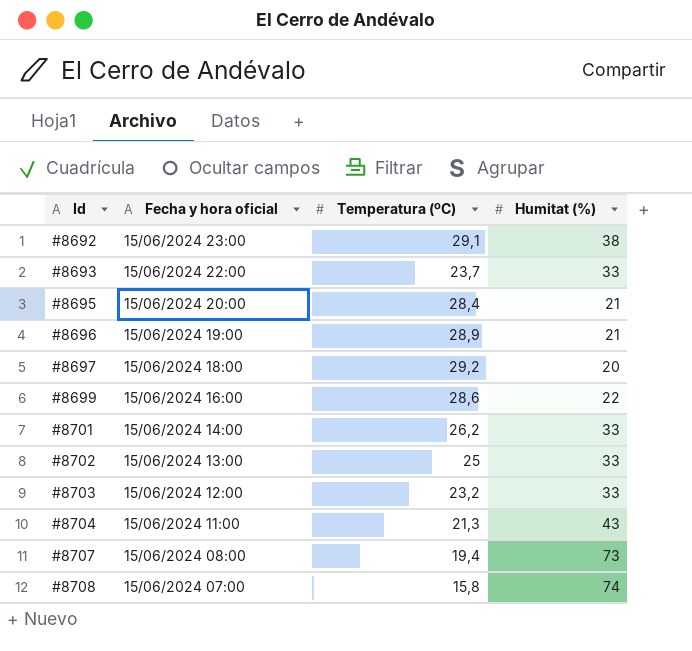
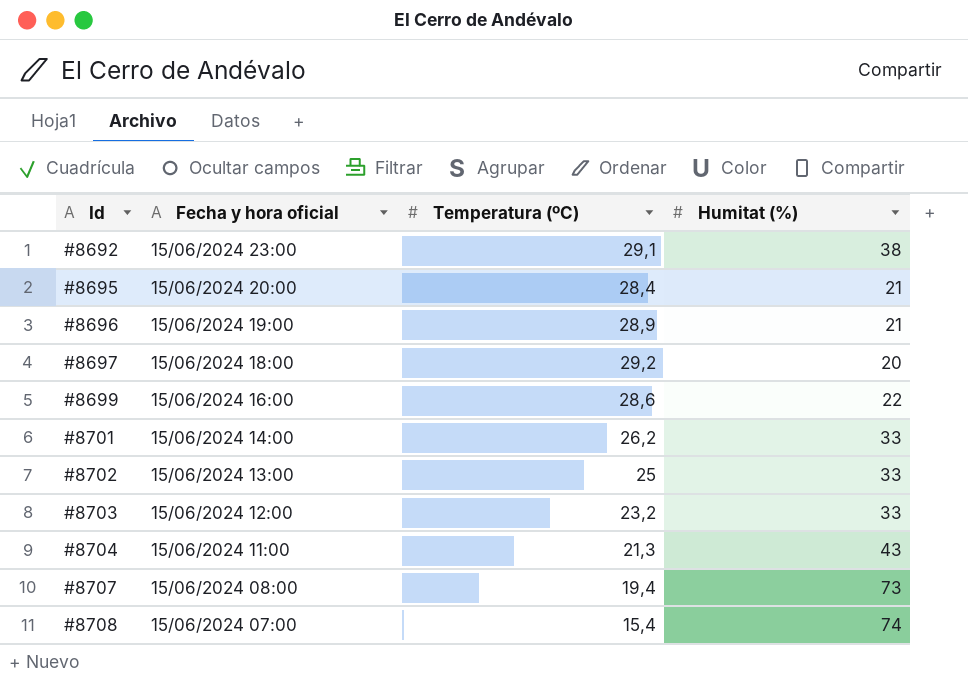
row #8693: 15/06/2024 22:00 | 23,7 | 33 -> none
#8708 | Temperatura (ºC): 15,8 -> 15,4

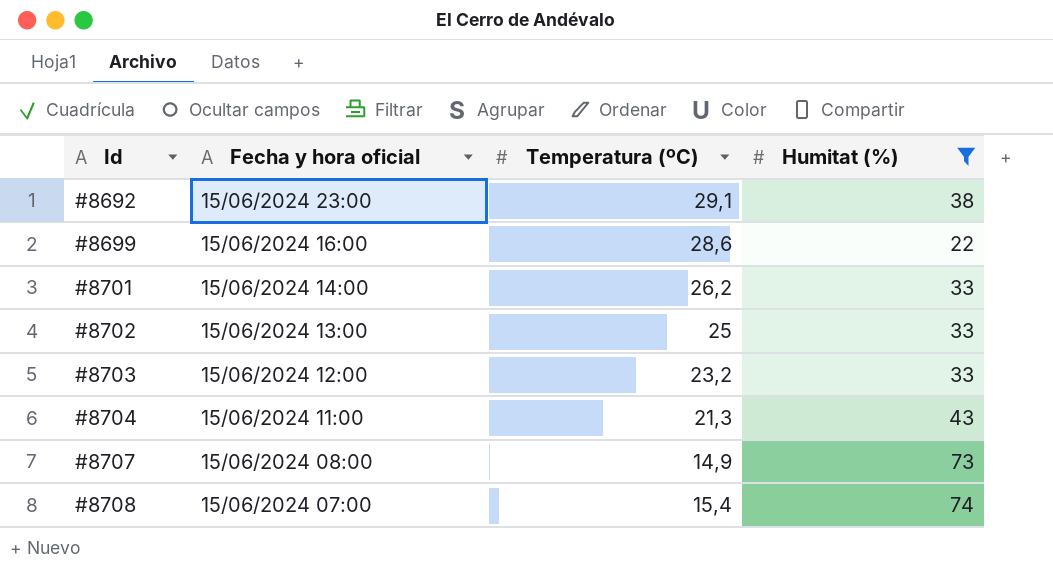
filter: none -> Humitat (%) >= 22
#8707 | Temperatura (ºC): 19,4 -> 14,9

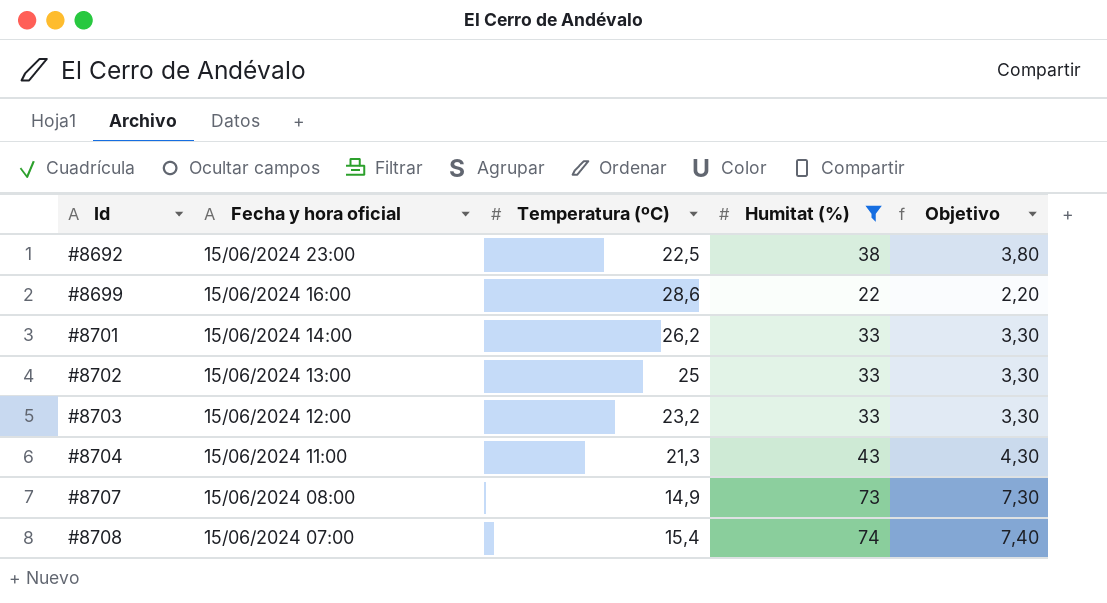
column Objetivo | formula: none -> [Humitat (%)] * 0,1
#8692 | Temperatura (ºC): 29,1 -> 22,5

